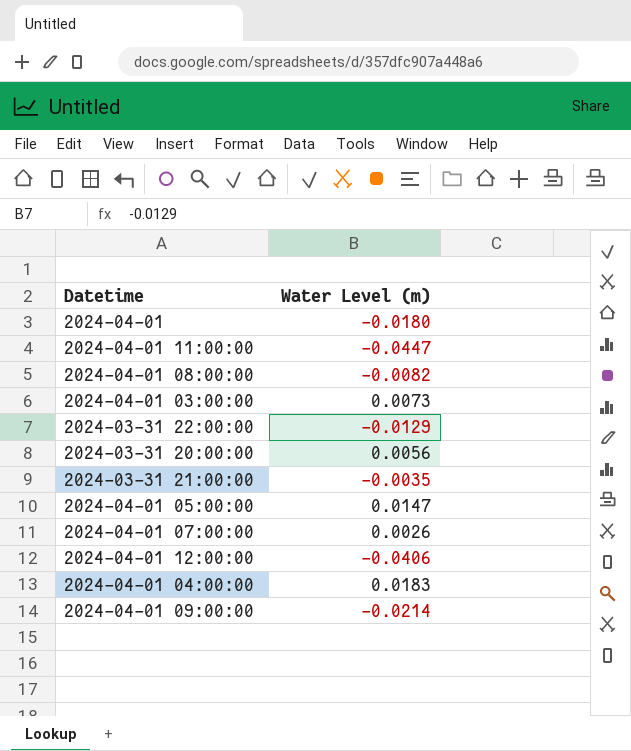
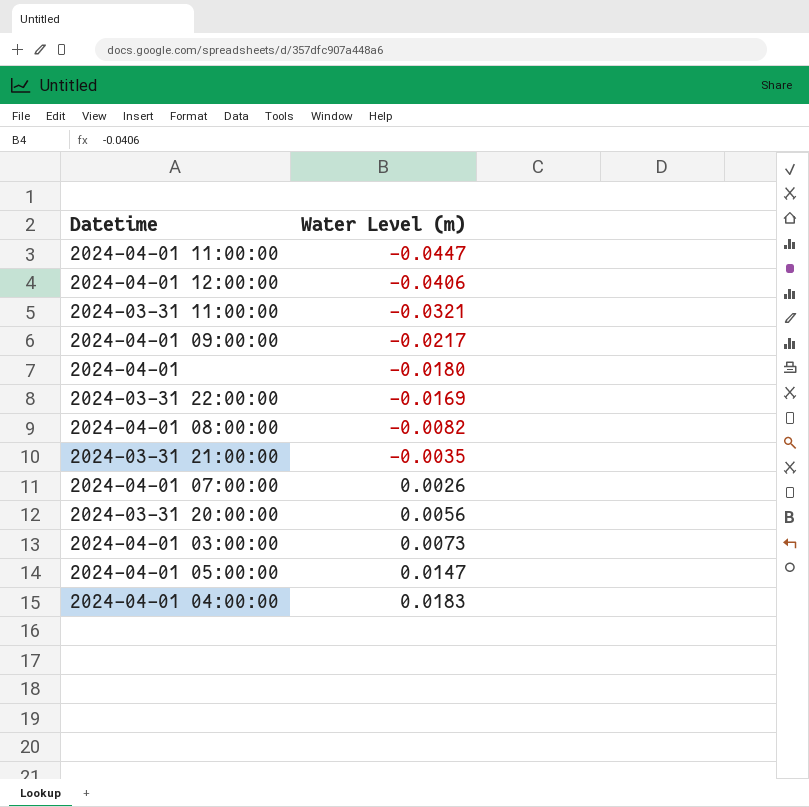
row order: none -> Water Level (m) ascending
row 2024-03-31 11:00:00: none -> -0.0321
2024-04-01 09:00:00 | Water Level (m): -0.0214 -> -0.0217
2024-03-31 22:00:00 | Water Level (m): -0.0129 -> -0.0169

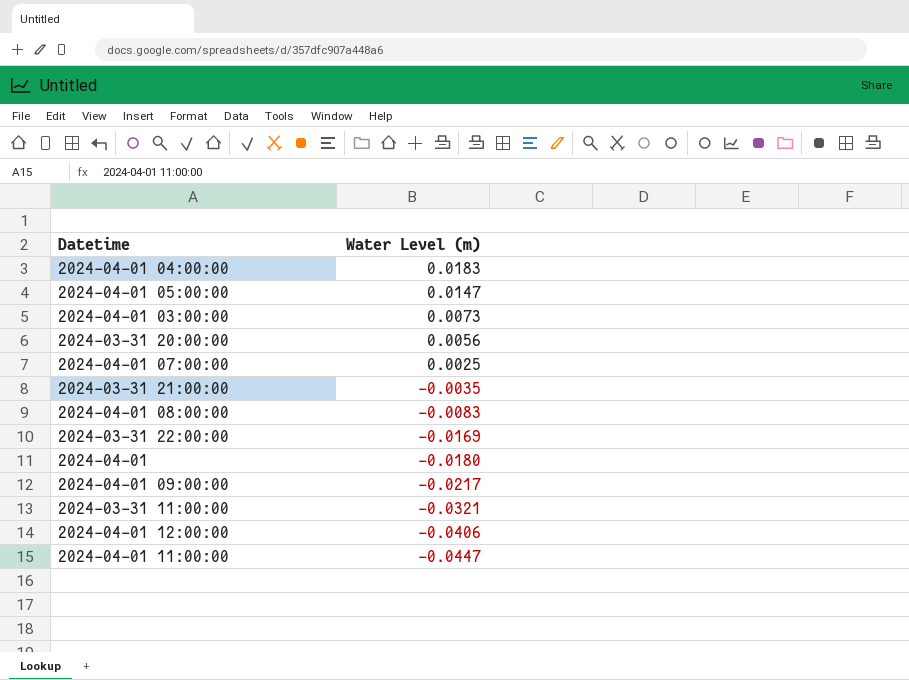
row order: Water Level (m) ascending -> Water Level (m) descending
2024-04-01 07:00:00 | Water Level (m): 0.0026 -> 0.0025
2024-04-01 08:00:00 | Water Level (m): -0.0082 -> -0.0083

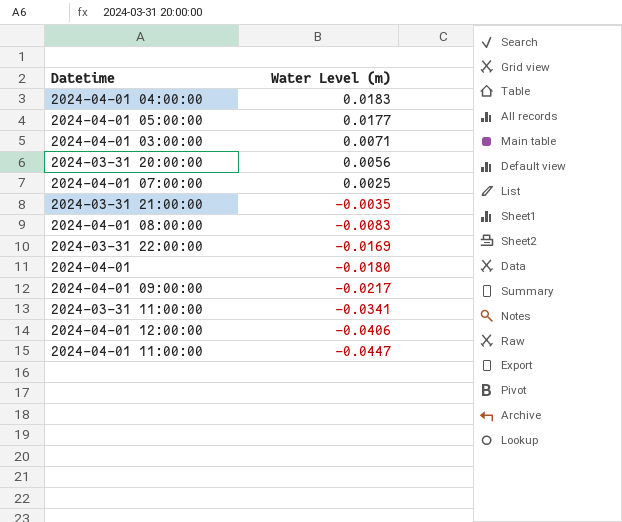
2024-04-01 05:00:00 | Water Level (m): 0.0147 -> 0.0177
2024-04-01 03:00:00 | Water Level (m): 0.0073 -> 0.0071
2024-03-31 11:00:00 | Water Level (m): -0.0321 -> -0.0341

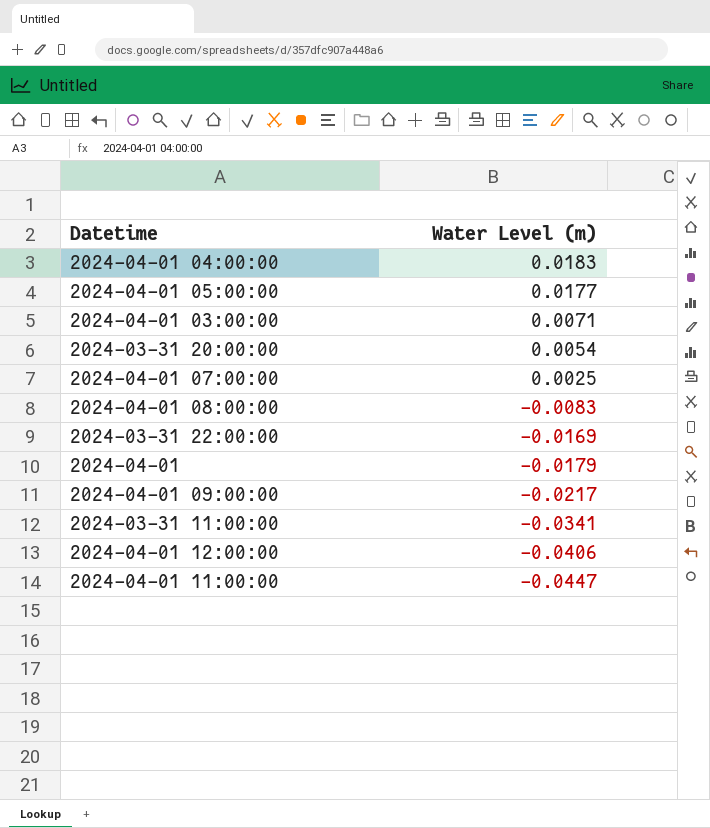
row 2024-03-31 21:00:00: -0.0035 -> none
2024-03-31 20:00:00 | Water Level (m): 0.0056 -> 0.0054
2024-04-01 | Water Level (m): -0.0180 -> -0.0179

